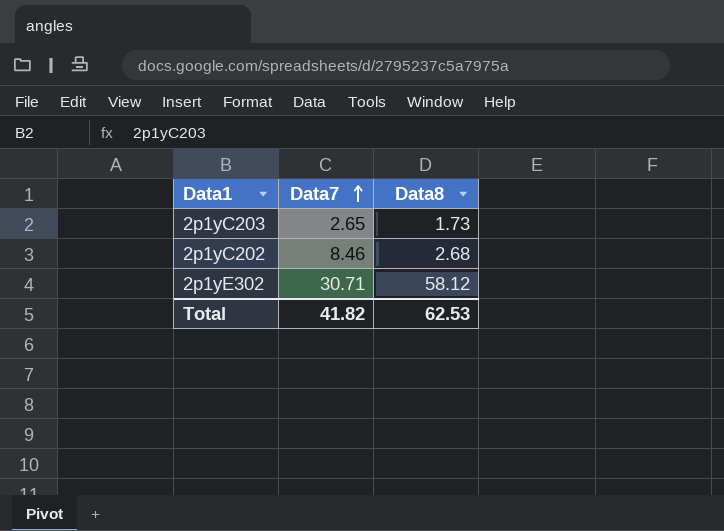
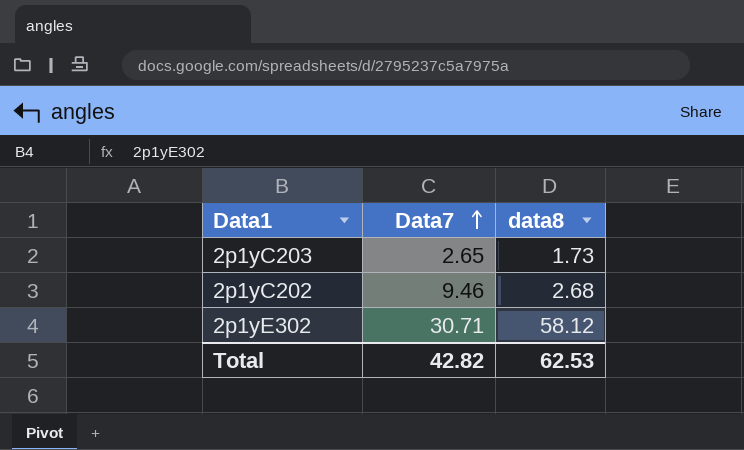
column name: Data8 -> data8
2p1yC202 | Data7: 8.46 -> 9.46
Total | Data7: 41.82 -> 42.82

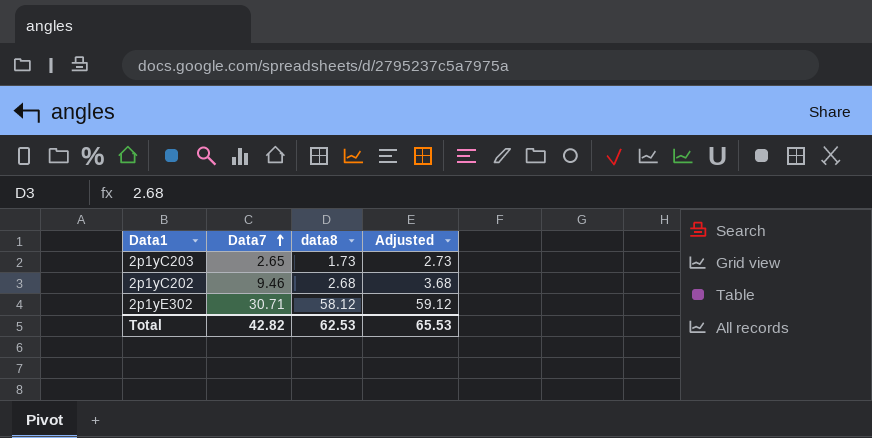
column Adjusted | formula: none -> [data8] + 1

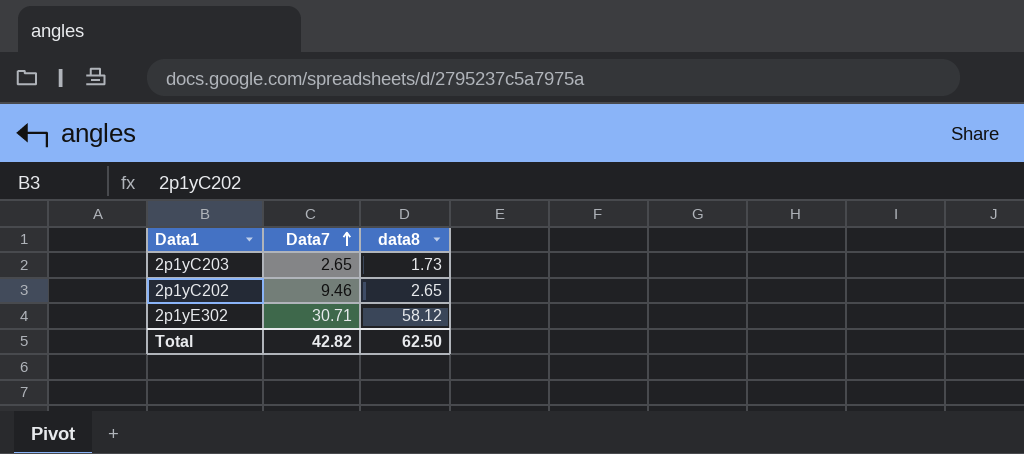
column Adjusted | formula: [data8] + 1 -> none
2p1yC202 | data8: 2.68 -> 2.65
Total | data8: 62.53 -> 62.50

